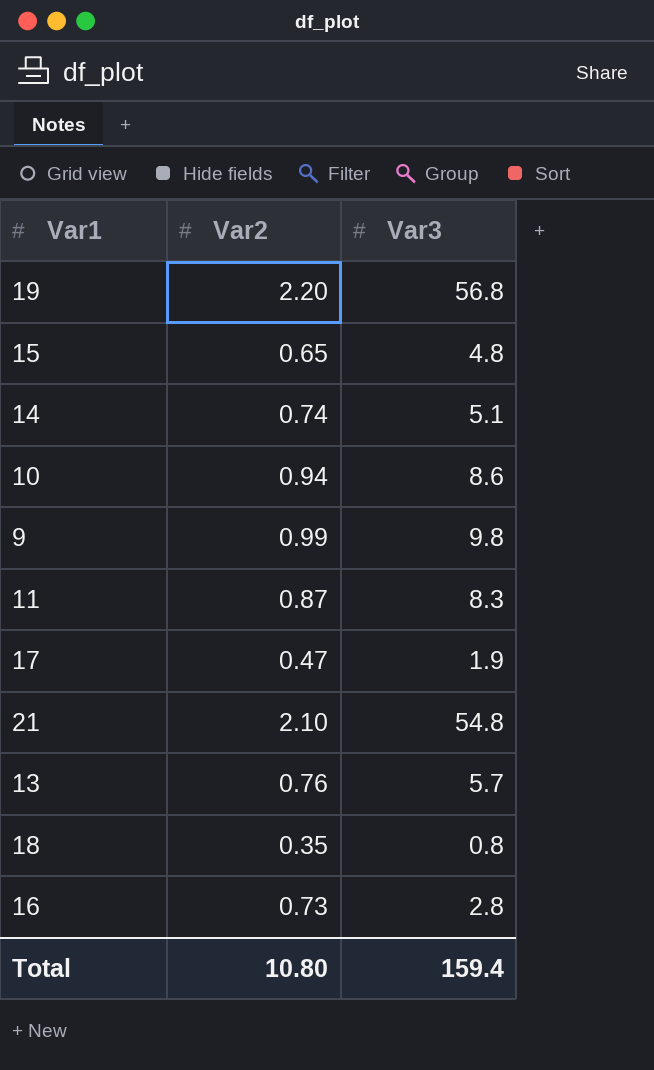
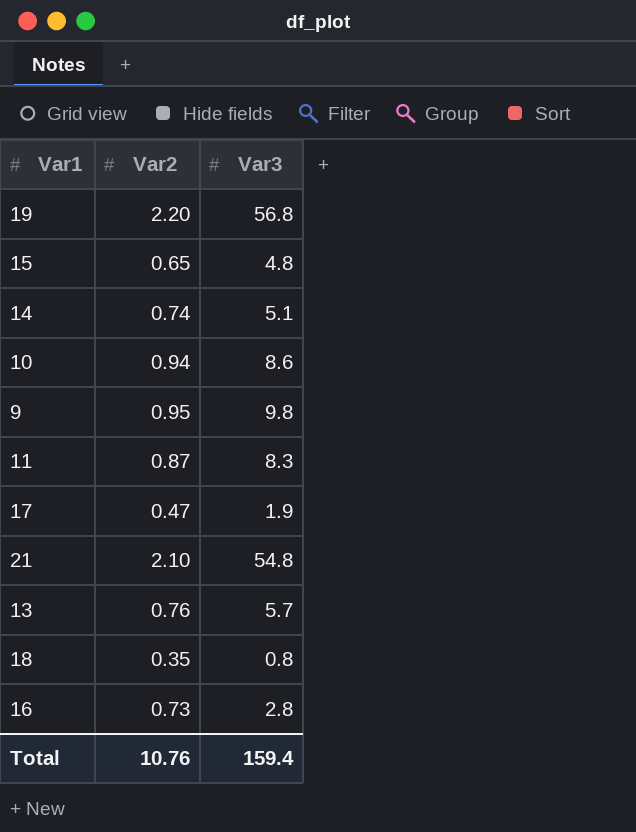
9 | Var2: 0.99 -> 0.95
Total | Var2: 10.80 -> 10.76

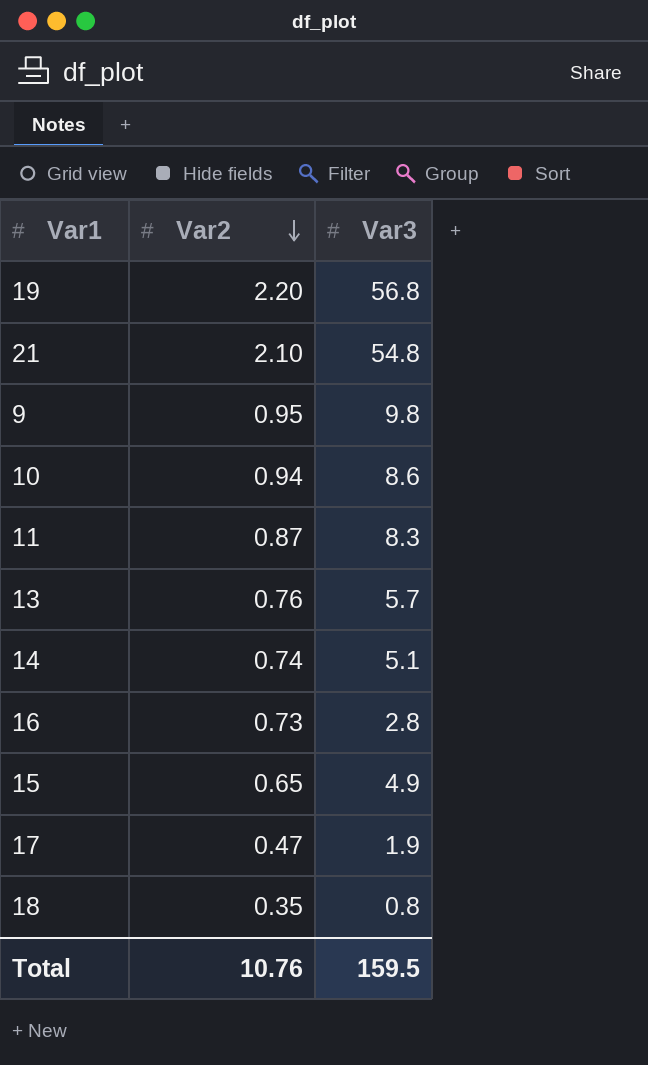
row order: none -> Var2 descending
15 | Var3: 4.8 -> 4.9
Total | Var3: 159.4 -> 159.5

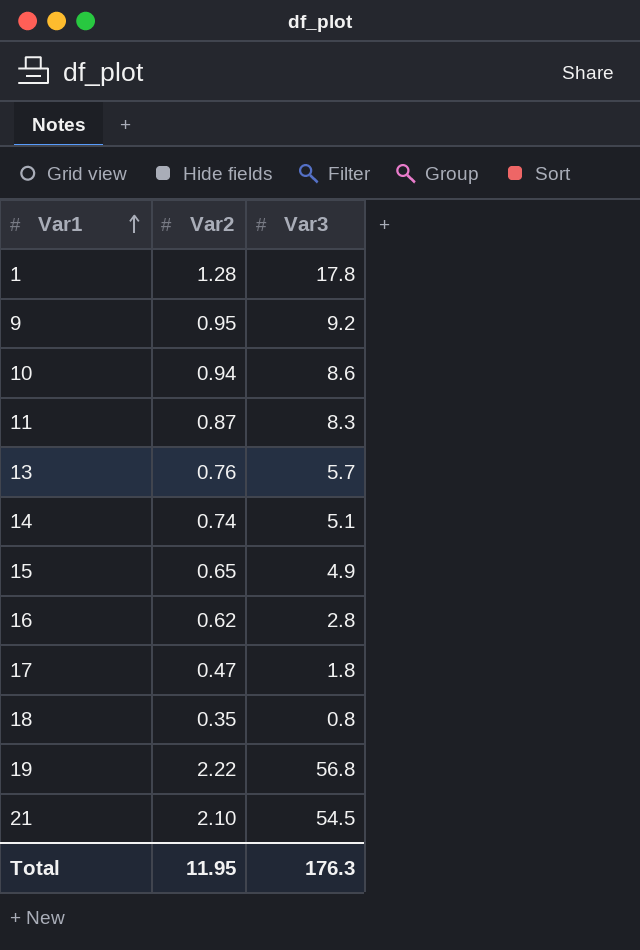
row order: Var2 descending -> Var1 ascending
row 1: none -> 1.28 | 17.8
9 | Var3: 9.8 -> 9.2
16 | Var2: 0.73 -> 0.62
17 | Var3: 1.9 -> 1.8
19 | Var2: 2.20 -> 2.22
21 | Var3: 54.8 -> 54.5
Total | Var2: 10.76 -> 11.95
Total | Var3: 159.5 -> 176.3

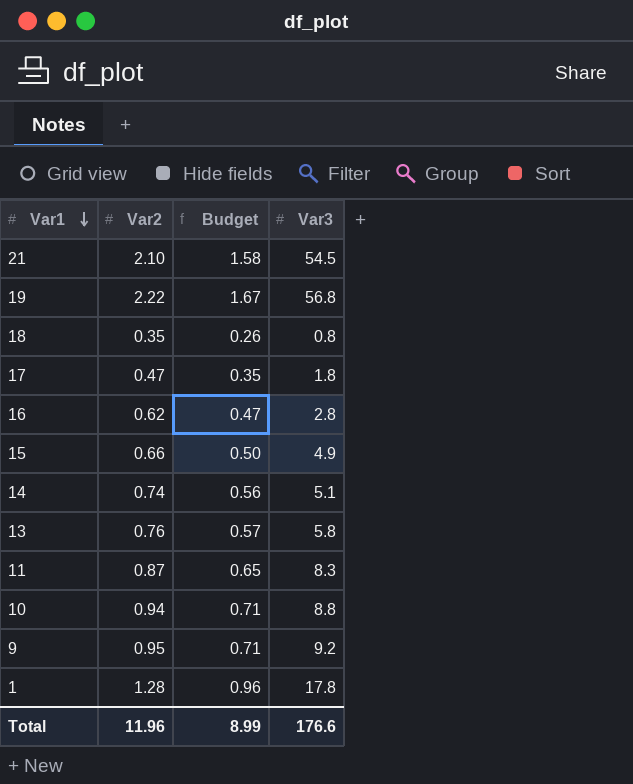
row order: Var1 ascending -> Var1 descending
column Budget | formula: none -> [Var2] * 0.75
15 | Var2: 0.65 -> 0.66
13 | Var3: 5.7 -> 5.8
10 | Var3: 8.6 -> 8.8
Total | Var2: 11.95 -> 11.96
Total | Var3: 176.3 -> 176.6

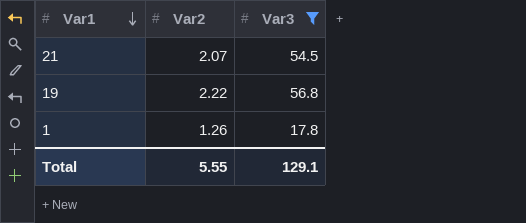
filter: none -> Var3 >= 17.8
column Budget | formula: [Var2] * 0.75 -> none
21 | Var2: 2.10 -> 2.07
1 | Var2: 1.28 -> 1.26
Total | Var2: 11.96 -> 5.55
Total | Var3: 176.6 -> 129.1

